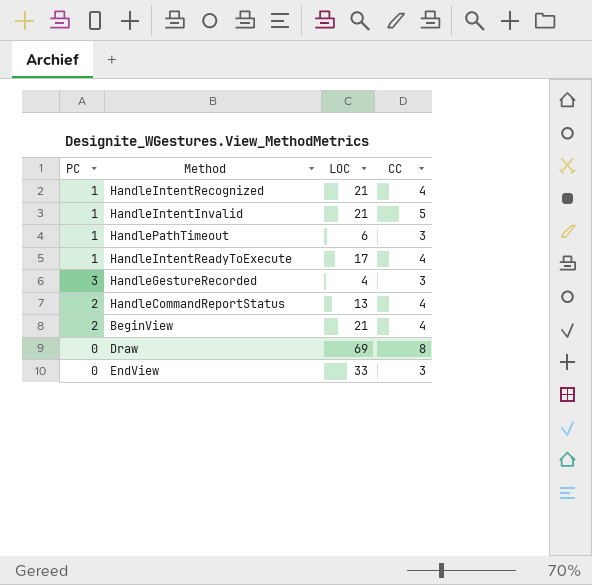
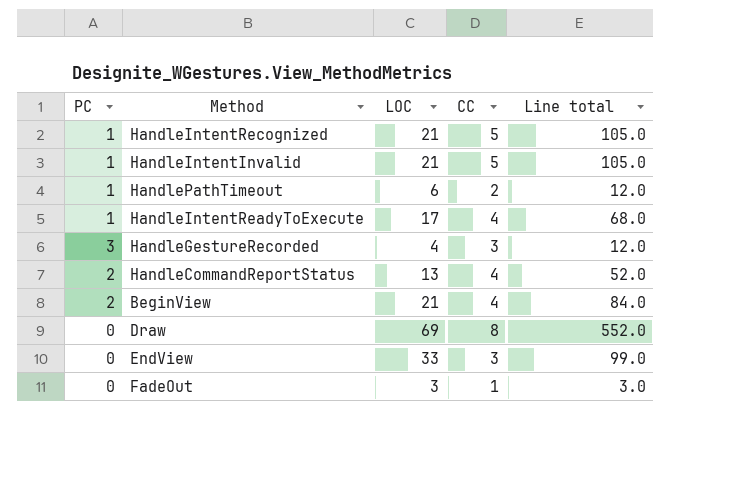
column Line total | formula: none -> [LOC] * [CC]
HandleIntentRecognized | CC: 4 -> 5
HandlePathTimeout | CC: 3 -> 2
row FadeOut: none -> 0 | 3 | 1 | 3.0

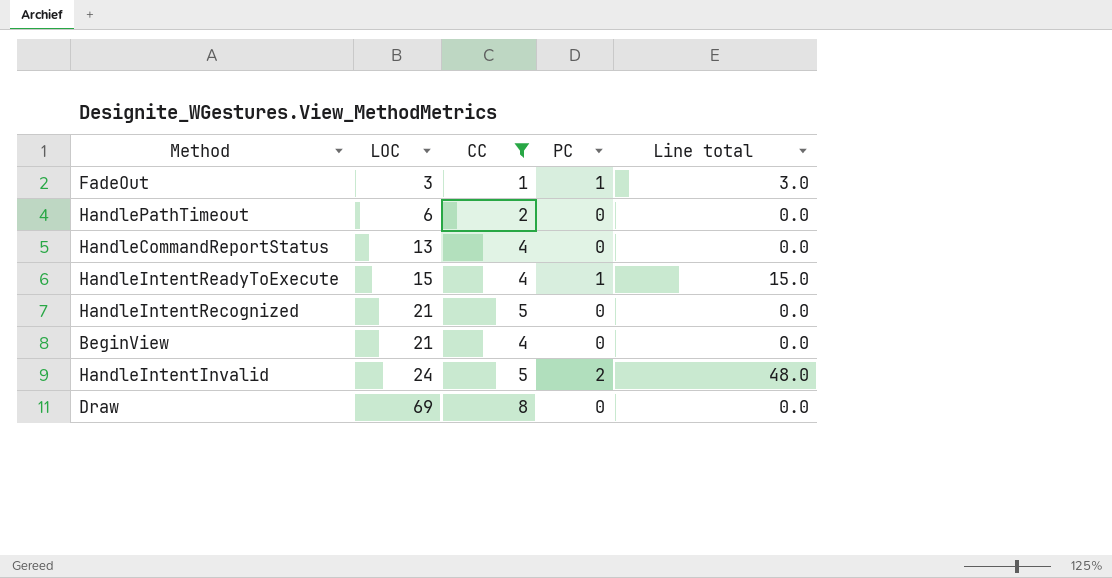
filter: none -> CC != 3
row order: none -> LOC ascending
column PC | position: 1 -> 4
column Line total | formula: [LOC] * [CC] -> [LOC] * [PC]
FadeOut | PC: 0 -> 1
HandlePathTimeout | PC: 1 -> 0
HandleCommandReportStatus | PC: 2 -> 0
HandleIntentReadyToExecute | LOC: 17 -> 15
HandleIntentRecognized | PC: 1 -> 0
BeginView | PC: 2 -> 0
HandleIntentInvalid | LOC: 21 -> 24
HandleIntentInvalid | PC: 1 -> 2

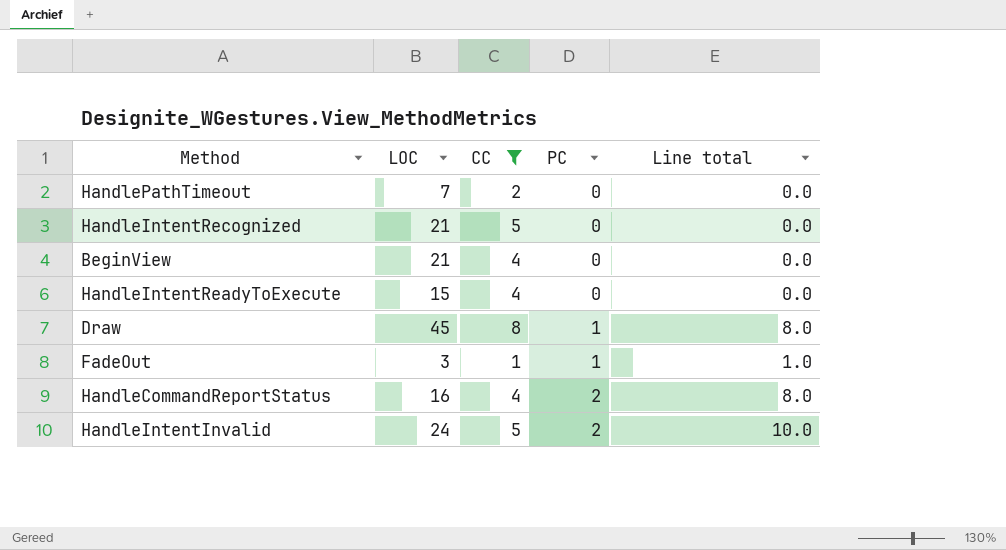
row order: LOC ascending -> PC ascending
column Line total | formula: [LOC] * [PC] -> [CC] * [PC]
HandlePathTimeout | LOC: 6 -> 7
HandleIntentReadyToExecute | PC: 1 -> 0
Draw | LOC: 69 -> 45
Draw | PC: 0 -> 1
HandleCommandReportStatus | LOC: 13 -> 16
HandleCommandReportStatus | PC: 0 -> 2

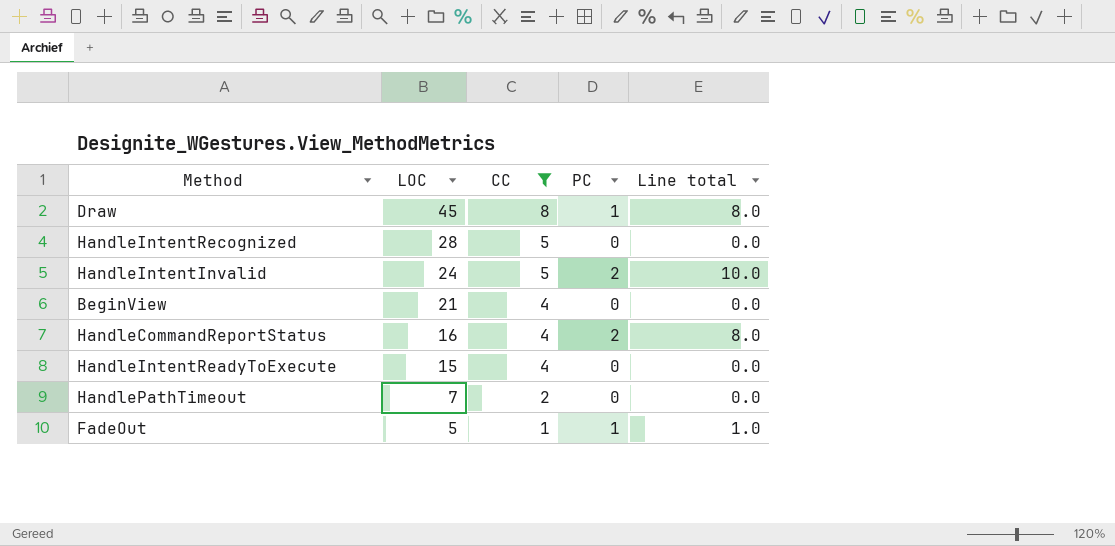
row order: PC ascending -> LOC descending
HandleIntentRecognized | LOC: 21 -> 28
FadeOut | LOC: 3 -> 5

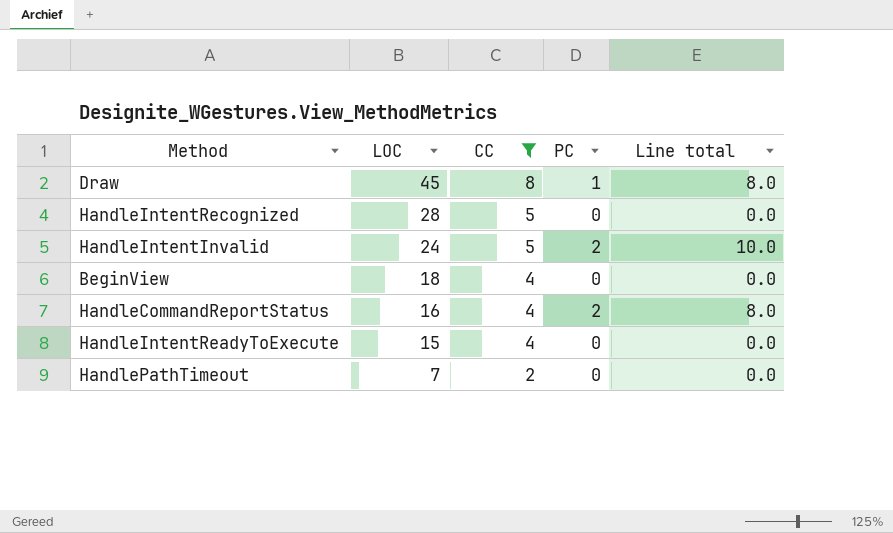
row FadeOut: 5 | 1 | 1 | 1.0 -> none
BeginView | LOC: 21 -> 18

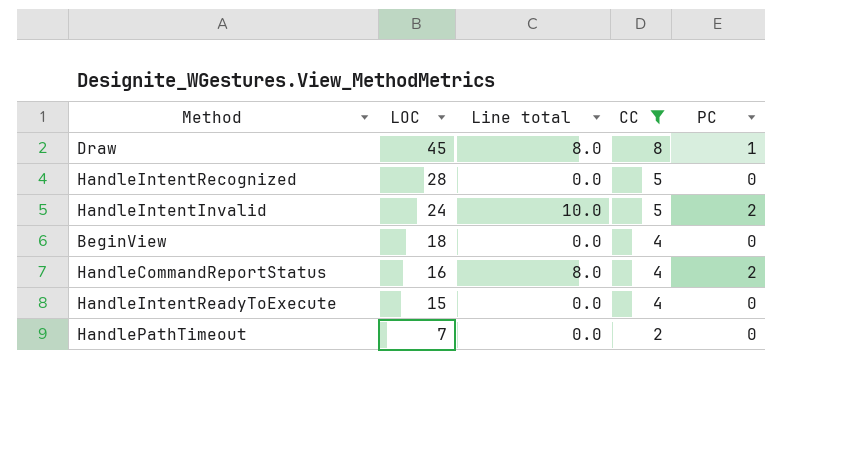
column Line total | position: 5 -> 3

